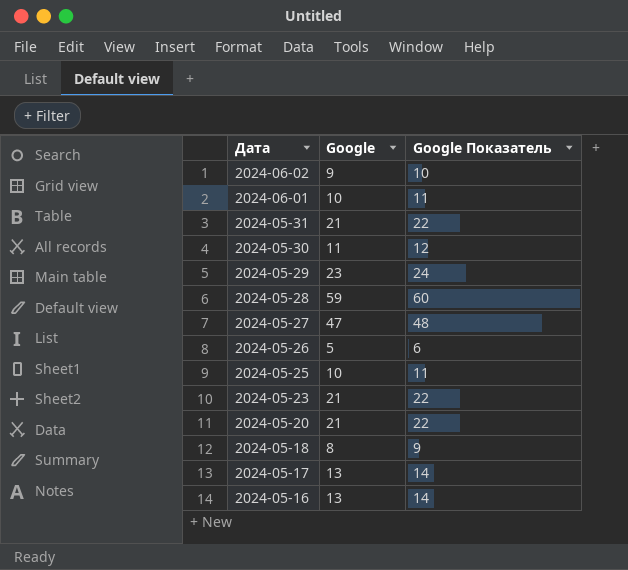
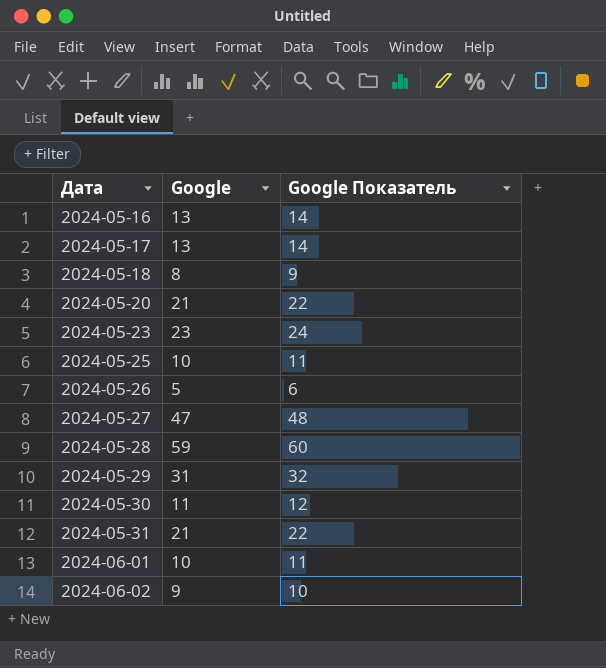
row order: Дата descending -> Дата ascending
2024-05-23 | Google: 21 -> 23
2024-05-23 | Google Показатель: 22 -> 24
2024-05-29 | Google: 23 -> 31
2024-05-29 | Google Показатель: 24 -> 32

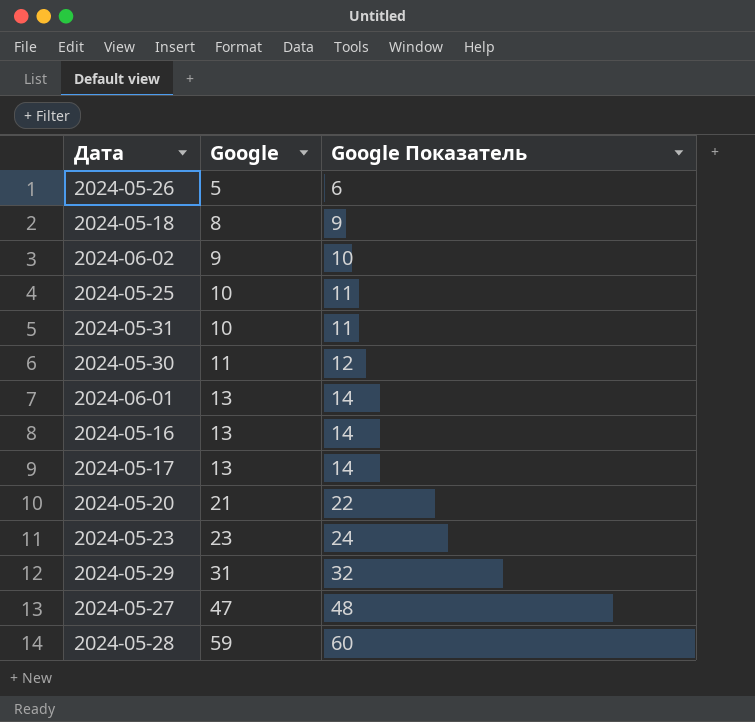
row order: Дата ascending -> Google ascending
2024-05-31 | Google: 21 -> 10
2024-05-31 | Google Показатель: 22 -> 11
2024-06-01 | Google: 10 -> 13
2024-06-01 | Google Показатель: 11 -> 14

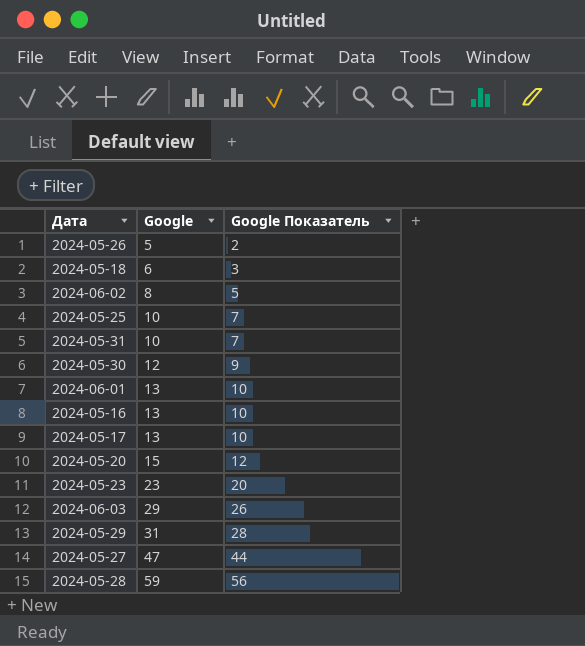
column Google Показатель | formula: [Google] + 1 -> [Google] - 3
2024-05-18 | Google: 8 -> 6
2024-06-02 | Google: 9 -> 8
2024-05-30 | Google: 11 -> 12
2024-05-20 | Google: 21 -> 15
row 2024-06-03: none -> 29 | 26

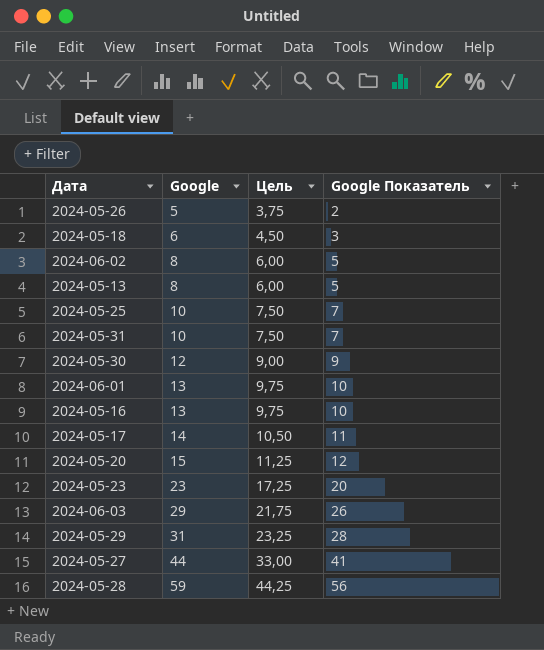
column Цель | formula: none -> [Google] * 0,75
row 2024-05-13: none -> 8 | 6,00 | 5
2024-05-17 | Google: 13 -> 14
2024-05-17 | Google Показатель: 10 -> 11
2024-05-27 | Google: 47 -> 44
2024-05-27 | Google Показатель: 44 -> 41

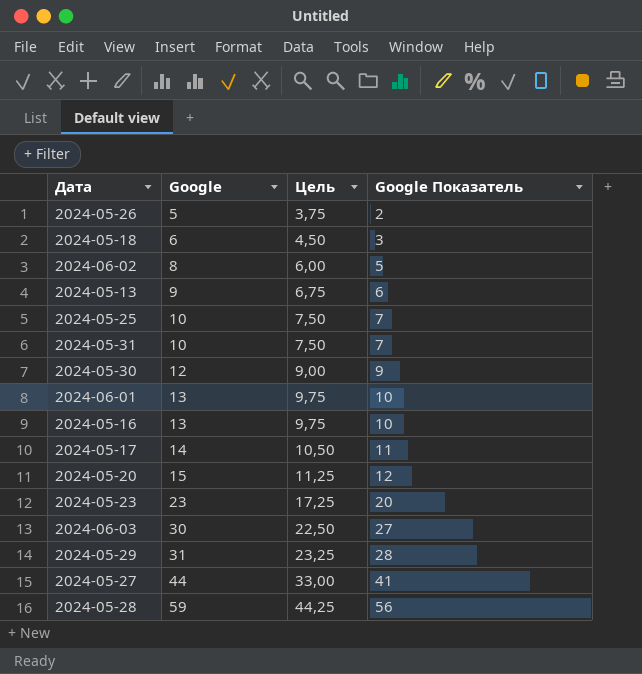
2024-05-13 | Google: 8 -> 9
2024-05-13 | Цель: 6,00 -> 6,75
2024-05-13 | Google Показатель: 5 -> 6
2024-06-03 | Google: 29 -> 30
2024-06-03 | Цель: 21,75 -> 22,50
2024-06-03 | Google Показатель: 26 -> 27

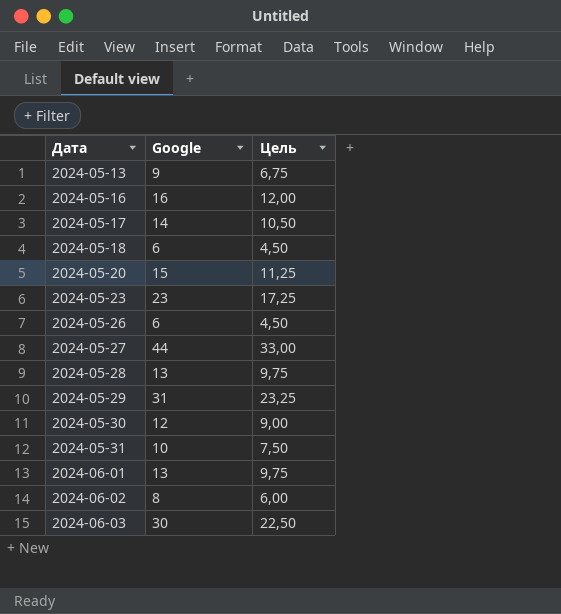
row order: Google ascending -> Дата ascending
column Google Показатель | formula: [Google] - 3 -> none
row 2024-05-25: 10 | 7,50 | 7 -> none
2024-05-16 | Google: 13 -> 16
2024-05-16 | Цель: 9,75 -> 12,00
2024-05-26 | Google: 5 -> 6
2024-05-26 | Цель: 3,75 -> 4,50
2024-05-28 | Google: 59 -> 13
2024-05-28 | Цель: 44,25 -> 9,75

